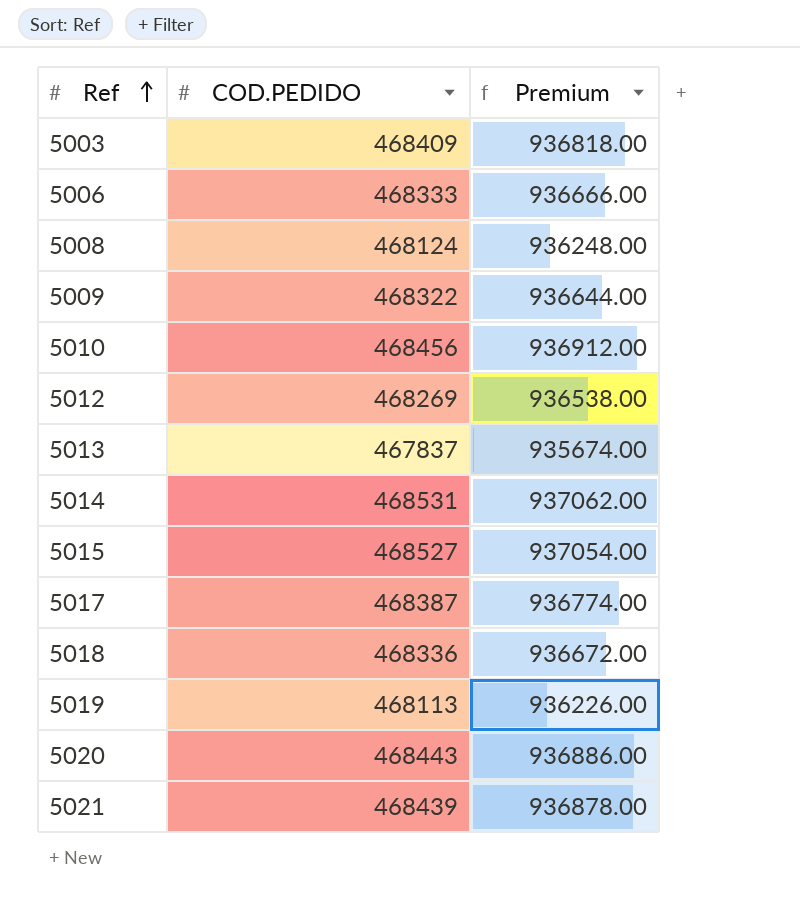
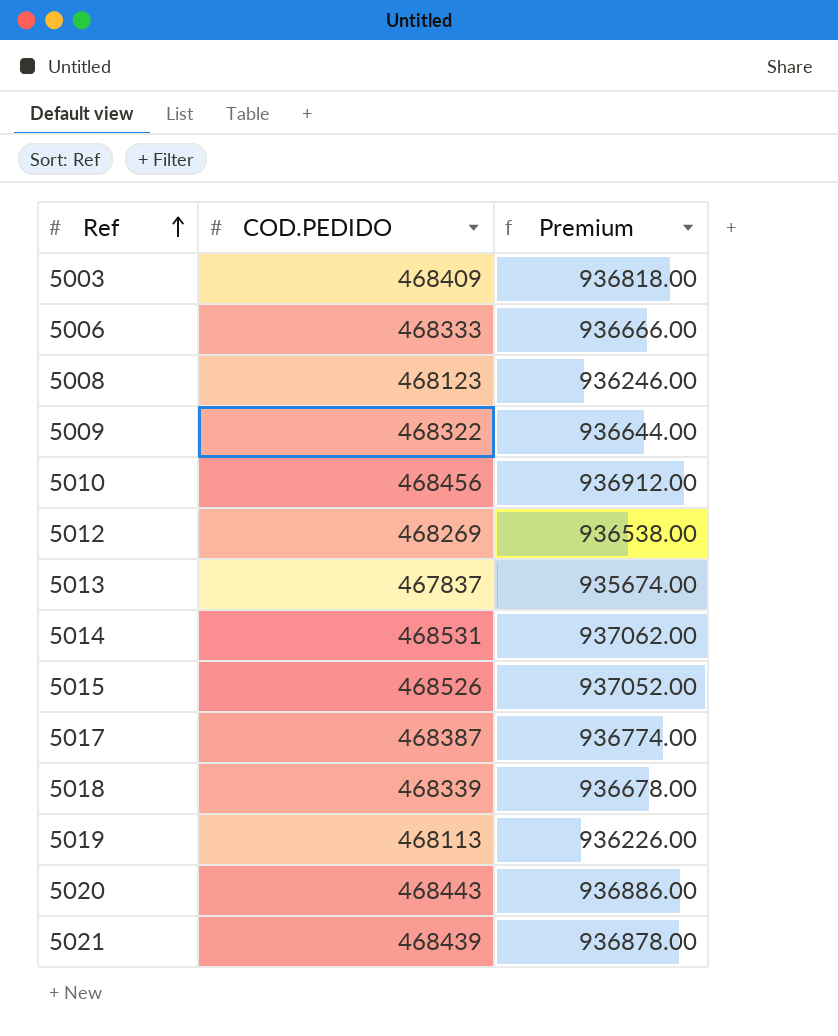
5008 | COD.PEDIDO: 468124 -> 468123
5008 | Premium: 936248.00 -> 936246.00
5015 | COD.PEDIDO: 468527 -> 468526
5015 | Premium: 937054.00 -> 937052.00
5018 | COD.PEDIDO: 468336 -> 468339
5018 | Premium: 936672.00 -> 936678.00

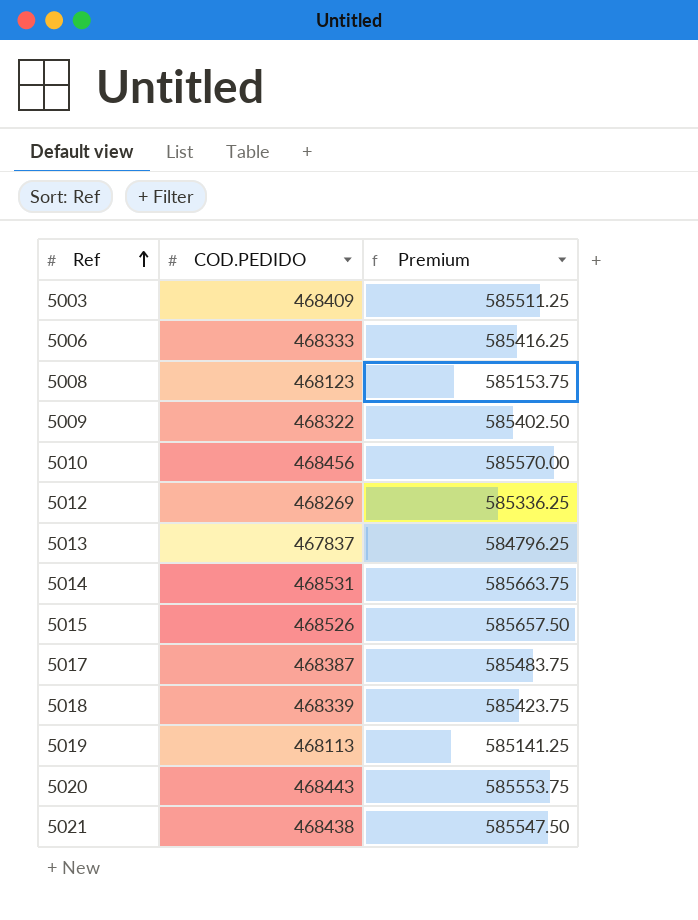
column Premium | formula: [COD.PEDIDO] * 2 -> [COD.PEDIDO] * 1.25
5021 | COD.PEDIDO: 468439 -> 468438

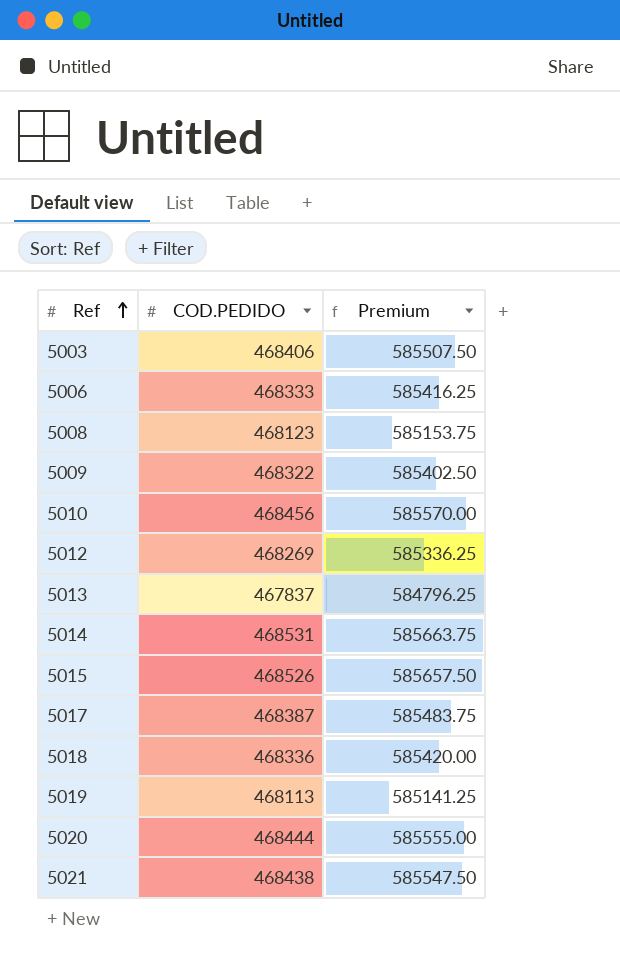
5003 | COD.PEDIDO: 468409 -> 468406
5003 | Premium: 585511.25 -> 585507.50
5018 | COD.PEDIDO: 468339 -> 468336
5018 | Premium: 585423.75 -> 585420.00
5020 | COD.PEDIDO: 468443 -> 468444
5020 | Premium: 585553.75 -> 585555.00

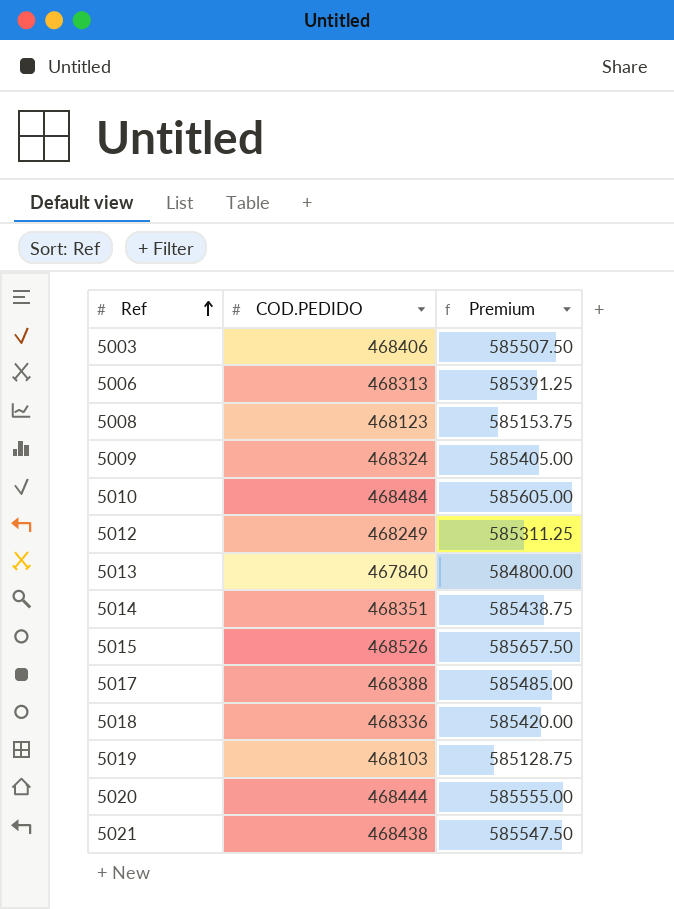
5006 | COD.PEDIDO: 468333 -> 468313
5006 | Premium: 585416.25 -> 585391.25
5009 | COD.PEDIDO: 468322 -> 468324
5009 | Premium: 585402.50 -> 585405.00
5010 | COD.PEDIDO: 468456 -> 468484
5010 | Premium: 585570.00 -> 585605.00
5012 | COD.PEDIDO: 468269 -> 468249
5012 | Premium: 585336.25 -> 585311.25
5013 | COD.PEDIDO: 467837 -> 467840
5013 | Premium: 584796.25 -> 584800.00
5014 | COD.PEDIDO: 468531 -> 468351
5014 | Premium: 585663.75 -> 585438.75
5017 | COD.PEDIDO: 468387 -> 468388
5017 | Premium: 585483.75 -> 585485.00
5019 | COD.PEDIDO: 468113 -> 468103
5019 | Premium: 585141.25 -> 585128.75

